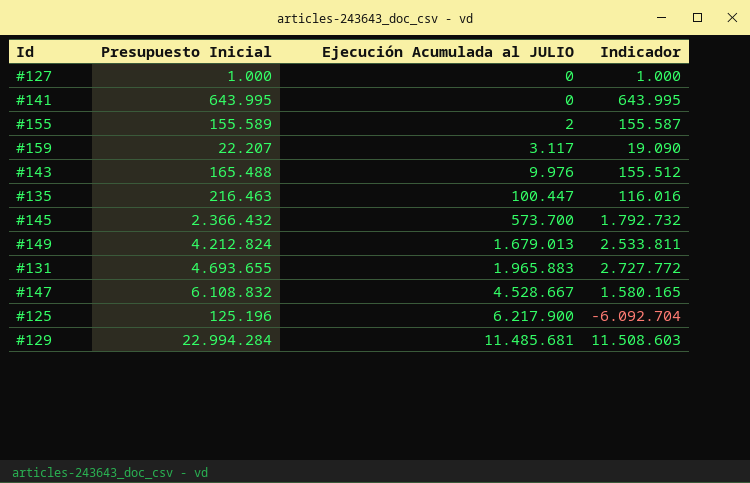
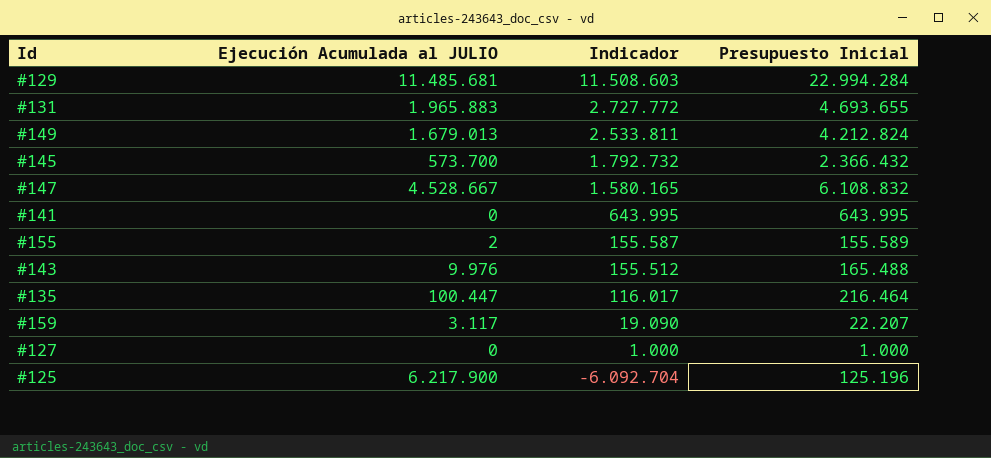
row order: Ejecución Acumulada al JULIO ascending -> Indicador descending
column Presupuesto Inicial | position: 2 -> 4
#135 | Indicador: 116.016 -> 116.017
#135 | Presupuesto Inicial: 216.463 -> 216.464

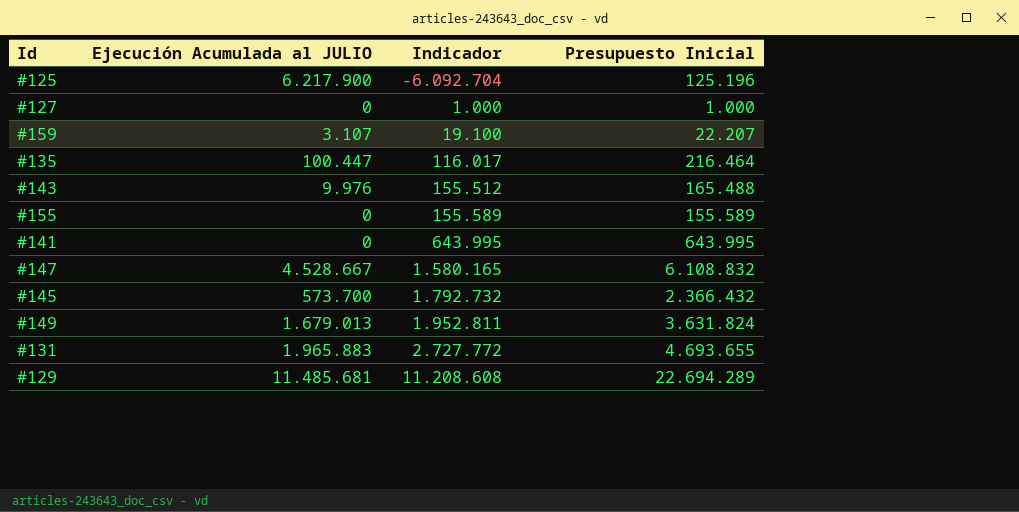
row order: Indicador descending -> Indicador ascending
#159 | Ejecución Acumulada al JULIO: 3.117 -> 3.107
#159 | Indicador: 19.090 -> 19.100
#155 | Ejecución Acumulada al JULIO: 2 -> 0
#155 | Indicador: 155.587 -> 155.589
#149 | Indicador: 2.533.811 -> 1.952.811
#149 | Presupuesto Inicial: 4.212.824 -> 3.631.824
#129 | Indicador: 11.508.603 -> 11.208.608
#129 | Presupuesto Inicial: 22.994.284 -> 22.694.289

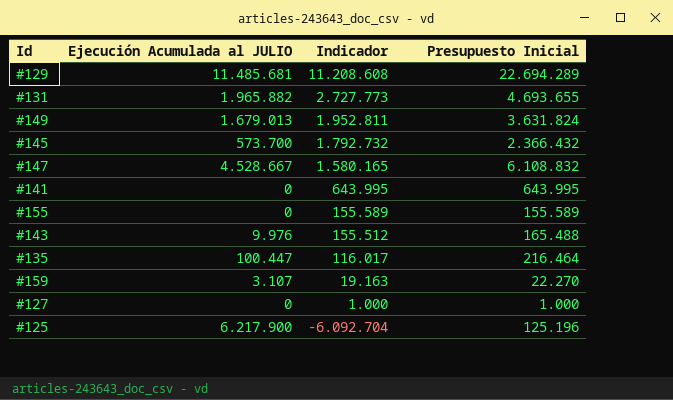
row order: Indicador ascending -> Indicador descending
#131 | Ejecución Acumulada al JULIO: 1.965.883 -> 1.965.882
#131 | Indicador: 2.727.772 -> 2.727.773
#159 | Indicador: 19.100 -> 19.163
#159 | Presupuesto Inicial: 22.207 -> 22.270

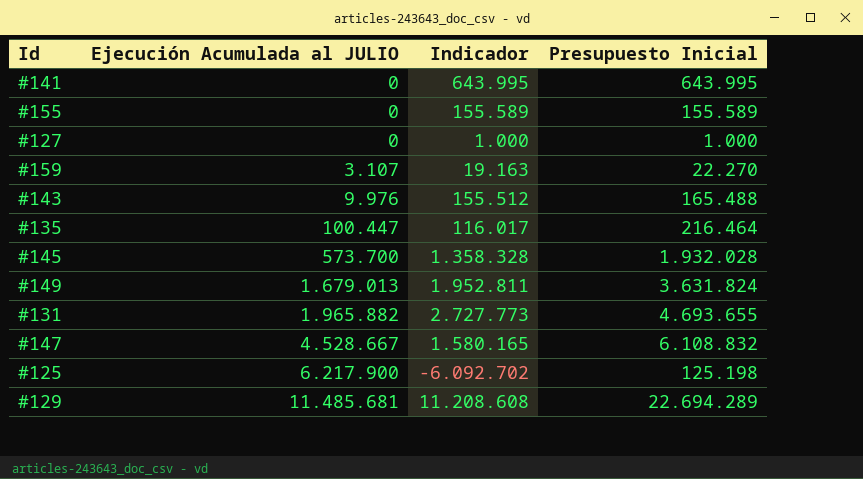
row order: Indicador descending -> Ejecución Acumulada al JULIO ascending
#145 | Indicador: 1.792.732 -> 1.358.328
#145 | Presupuesto Inicial: 2.366.432 -> 1.932.028
#125 | Indicador: -6.092.704 -> -6.092.702
#125 | Presupuesto Inicial: 125.196 -> 125.198

